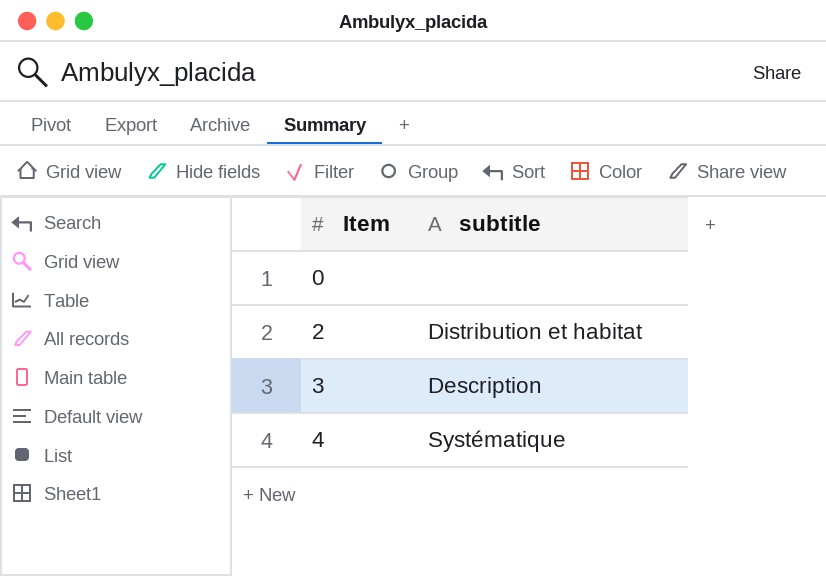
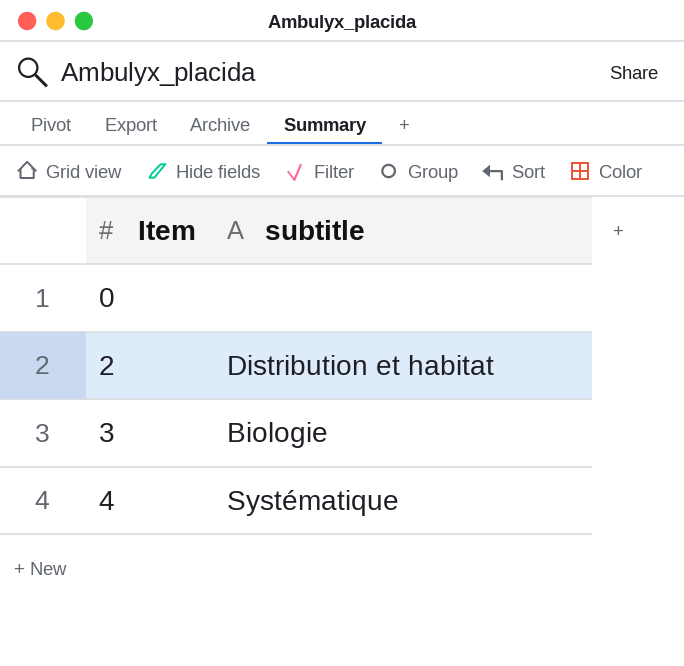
3 | subtitle: Description -> Biologie

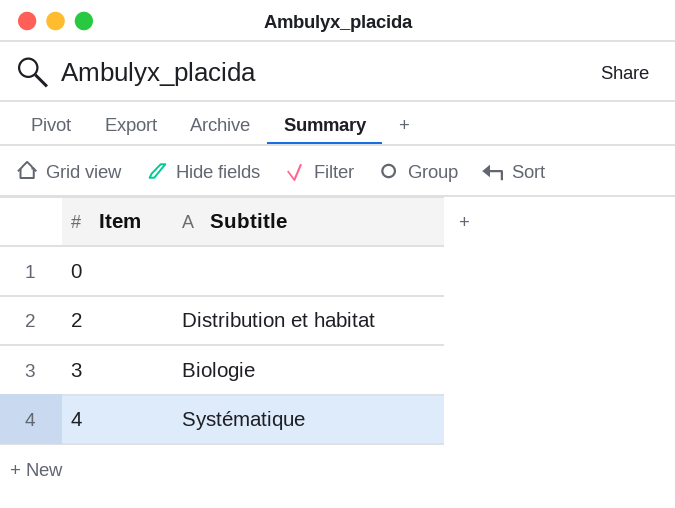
column name: subtitle -> Subtitle

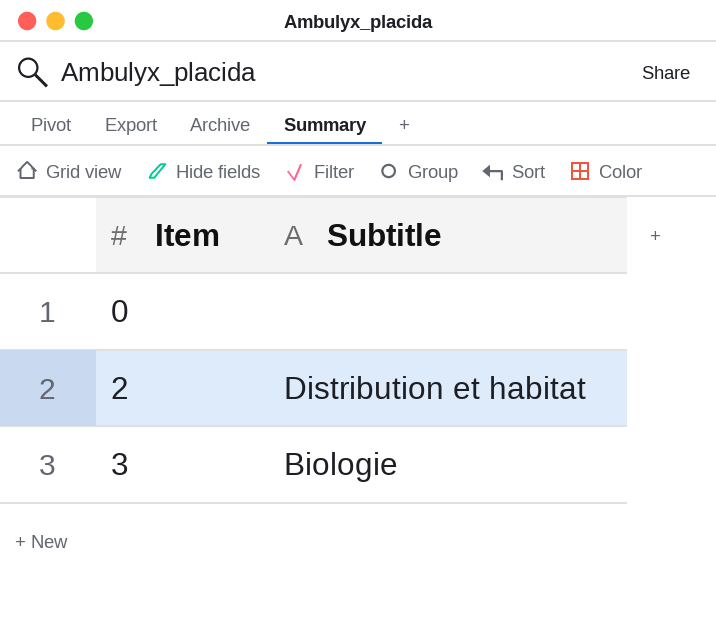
row 4: Systématique -> none

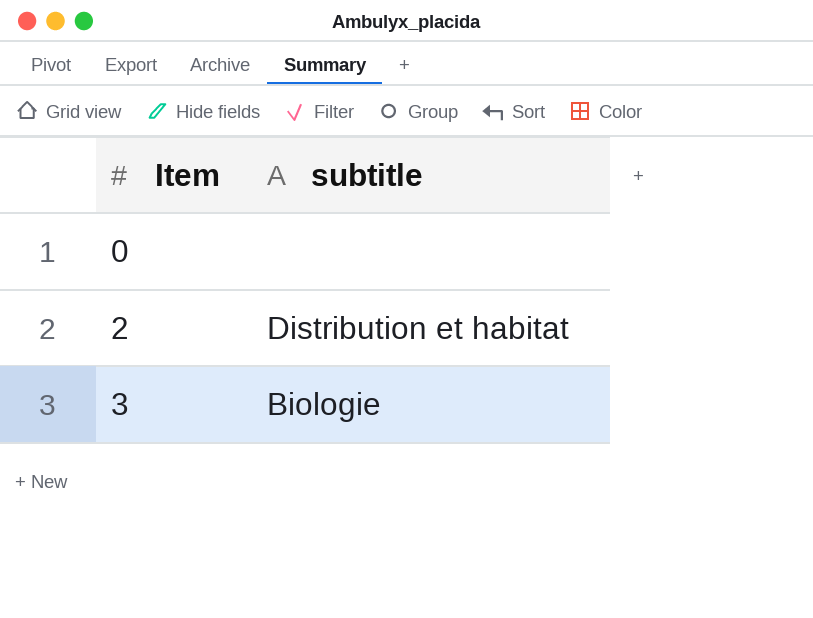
column name: Subtitle -> subtitle

